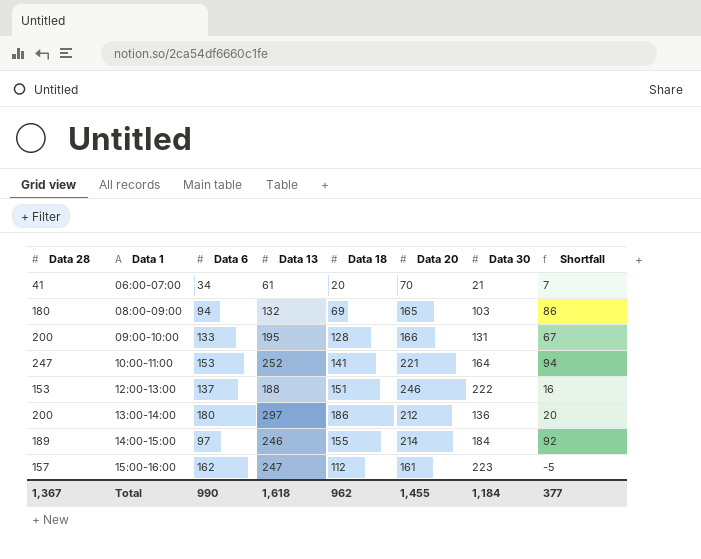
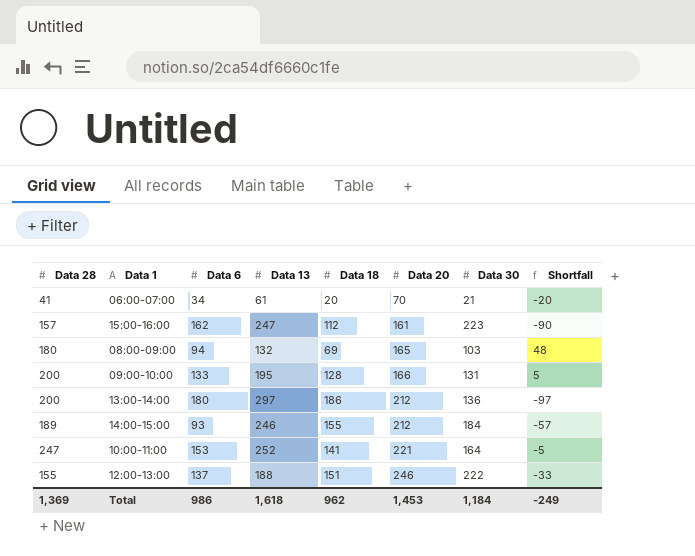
row order: Data 1 ascending -> Data 20 ascending
column Shortfall | formula: [Data 28] - [Data 6] -> [Data 28] - [Data 13]
14:00-15:00 | Data 6: 97 -> 93
14:00-15:00 | Data 20: 214 -> 212
12:00-13:00 | Data 28: 153 -> 155
Total | Data 28: 1,367 -> 1,369
Total | Data 6: 990 -> 986
Total | Data 20: 1,455 -> 1,453
Total | Shortfall: 377 -> -249

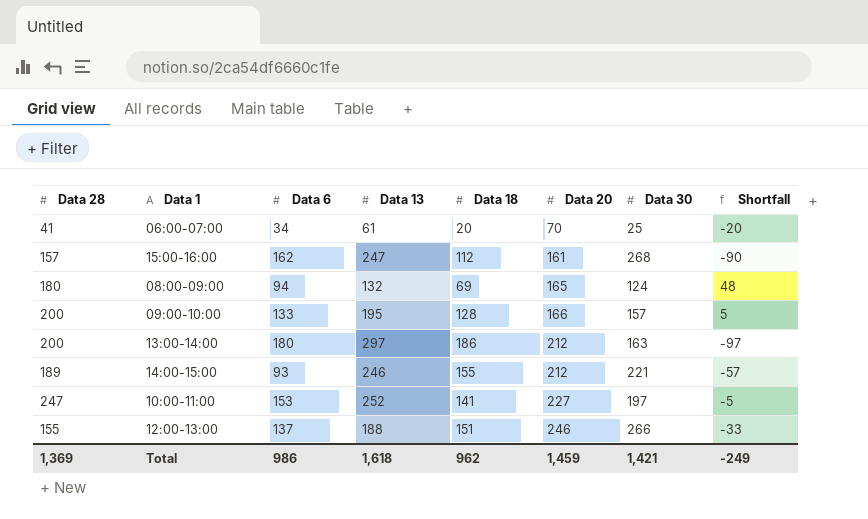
06:00-07:00 | Data 30: 21 -> 25
15:00-16:00 | Data 30: 223 -> 268
08:00-09:00 | Data 30: 103 -> 124
09:00-10:00 | Data 30: 131 -> 157
13:00-14:00 | Data 30: 136 -> 163
14:00-15:00 | Data 30: 184 -> 221
10:00-11:00 | Data 20: 221 -> 227
10:00-11:00 | Data 30: 164 -> 197
12:00-13:00 | Data 30: 222 -> 266
Total | Data 20: 1,453 -> 1,459
Total | Data 30: 1,184 -> 1,421

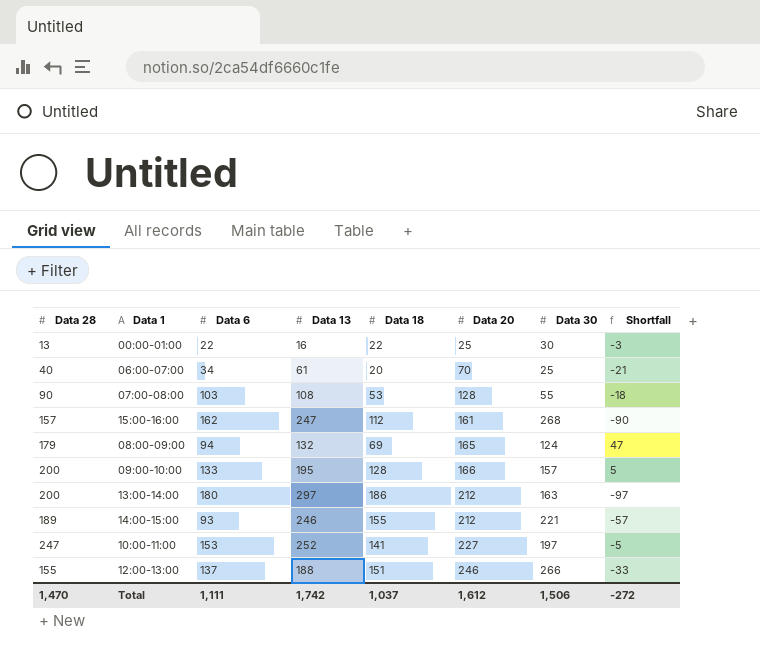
row 00:00-01:00: none -> 13 | 22 | 16 | 22 | 25 | 30 | -3
06:00-07:00 | Data 28: 41 -> 40
06:00-07:00 | Shortfall: -20 -> -21
row 07:00-08:00: none -> 90 | 103 | 108 | 53 | 128 | 55 | -18
08:00-09:00 | Data 28: 180 -> 179
08:00-09:00 | Shortfall: 48 -> 47
Total | Data 28: 1,369 -> 1,470
Total | Data 6: 986 -> 1,111
Total | Data 13: 1,618 -> 1,742
Total | Data 18: 962 -> 1,037
Total | Data 20: 1,459 -> 1,612
Total | Data 30: 1,421 -> 1,506
Total | Shortfall: -249 -> -272

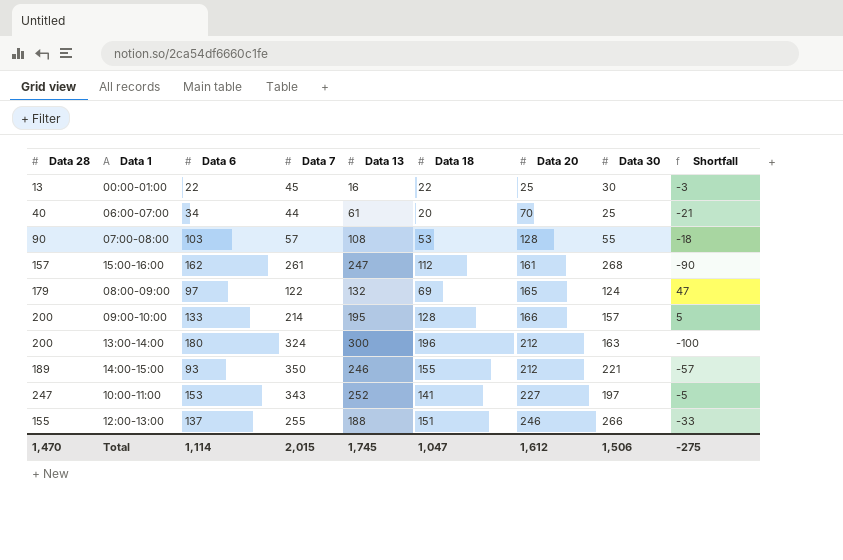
column Data 7 | position: none -> 4
08:00-09:00 | Data 6: 94 -> 97
13:00-14:00 | Data 13: 297 -> 300
13:00-14:00 | Data 18: 186 -> 196
13:00-14:00 | Shortfall: -97 -> -100
Total | Data 6: 1,111 -> 1,114
Total | Data 13: 1,742 -> 1,745
Total | Data 18: 1,037 -> 1,047
Total | Shortfall: -272 -> -275

